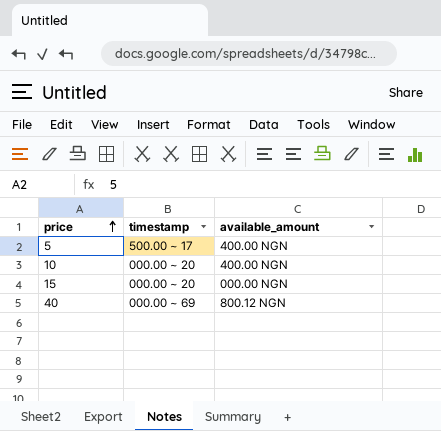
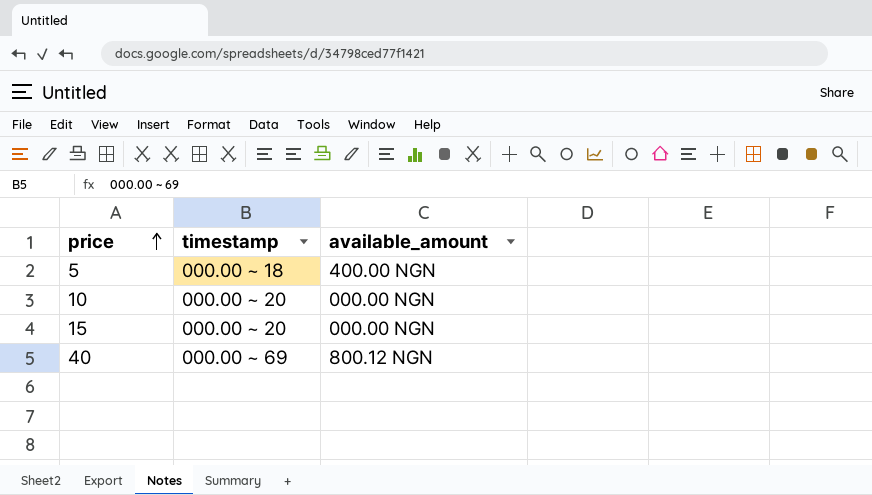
5 | timestamp: 500.00 ~ 17 -> 000.00 ~ 18
10 | available_amount: 400.00 NGN -> 000.00 NGN

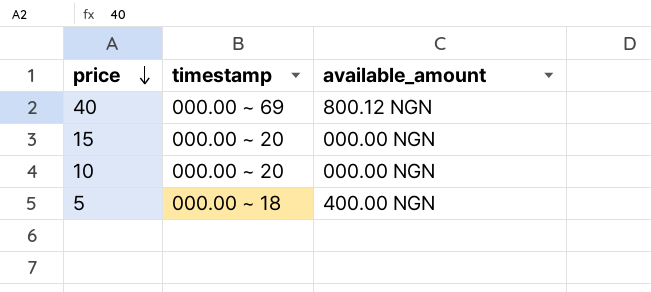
row order: price ascending -> price descending

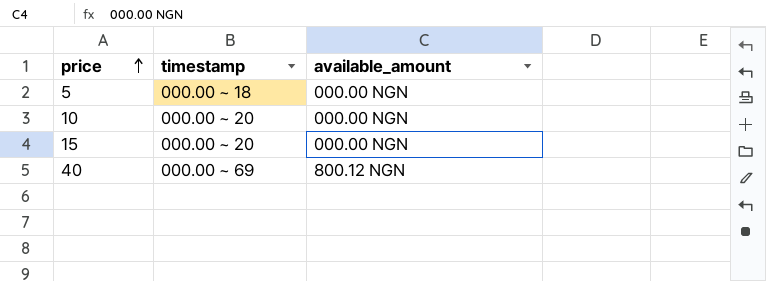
row order: price descending -> price ascending
5 | available_amount: 400.00 NGN -> 000.00 NGN

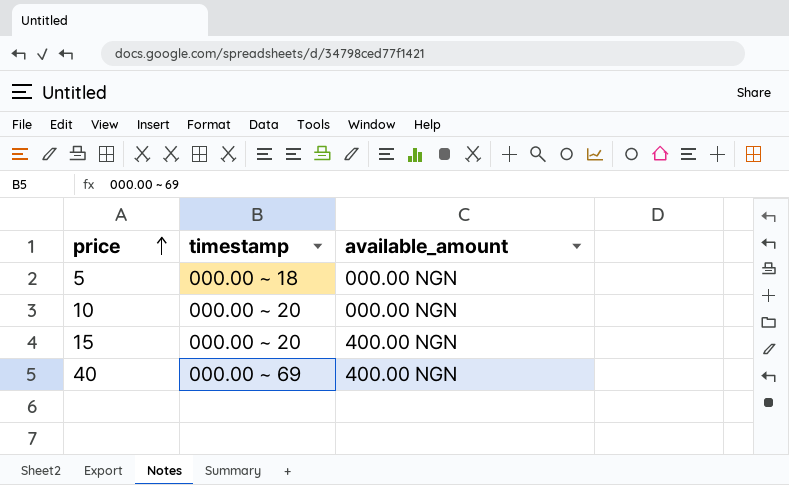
15 | available_amount: 000.00 NGN -> 400.00 NGN
40 | available_amount: 800.12 NGN -> 400.00 NGN

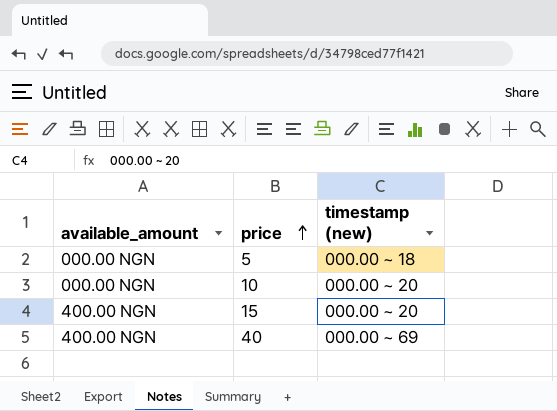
column available_amount | position: 3 -> 1
column name: timestamp -> timestamp (new)

